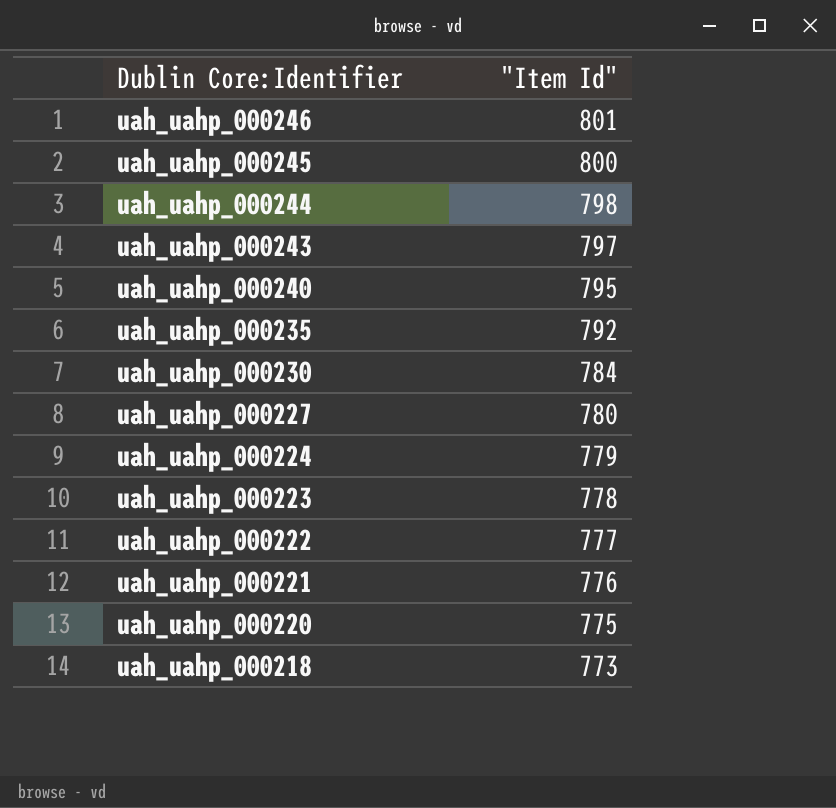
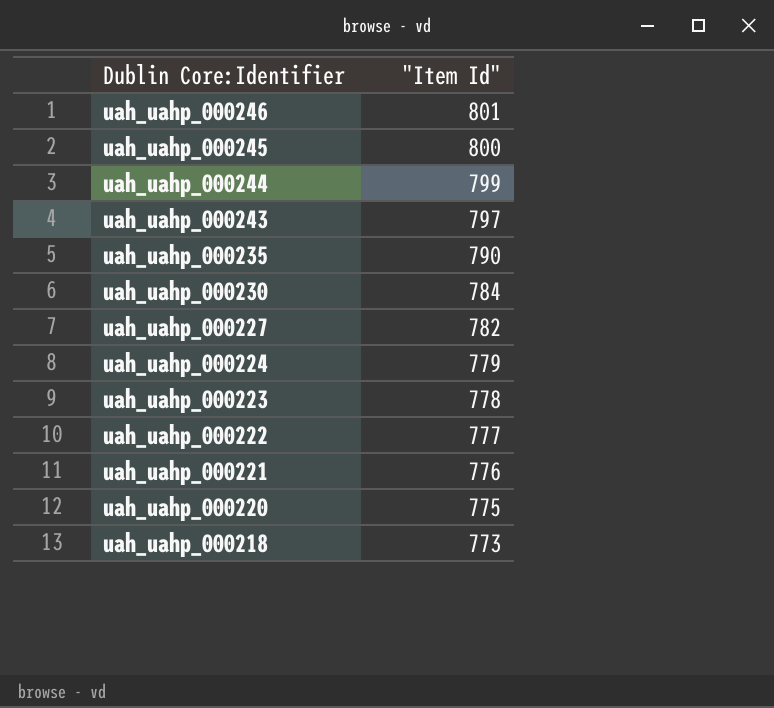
row uah_uahp_000240: 795 -> none
uah_uahp_000244 | "Item Id": 798 -> 799
uah_uahp_000235 | "Item Id": 792 -> 790
uah_uahp_000227 | "Item Id": 780 -> 782

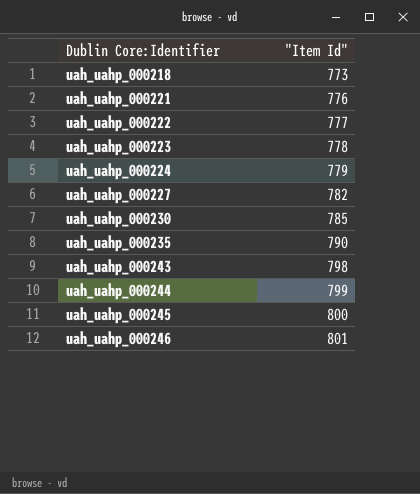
row order: Dublin Core:Identifier descending -> Dublin Core:Identifier ascending
row uah_uahp_000220: 775 -> none
uah_uahp_000230 | "Item Id": 784 -> 785
uah_uahp_000243 | "Item Id": 797 -> 798

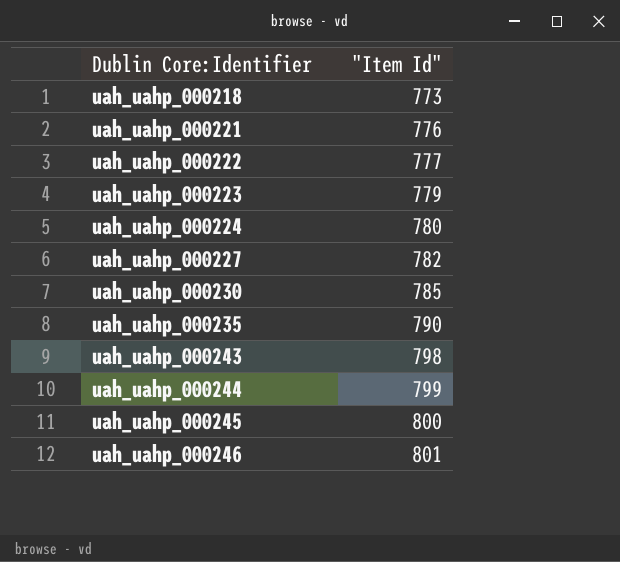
uah_uahp_000223 | "Item Id": 778 -> 779
uah_uahp_000224 | "Item Id": 779 -> 780

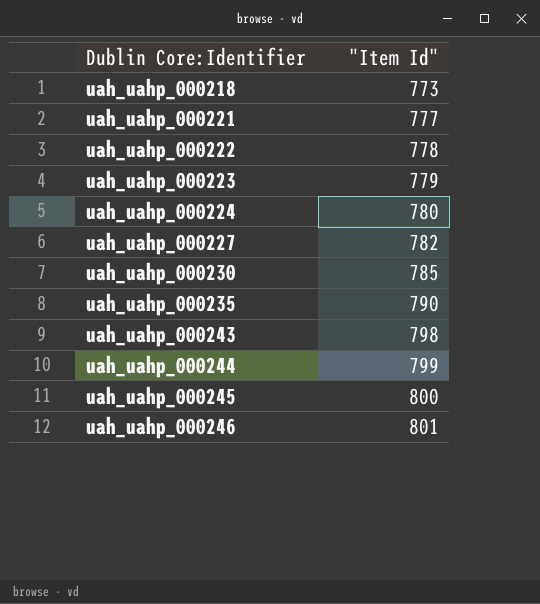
uah_uahp_000221 | "Item Id": 776 -> 777
uah_uahp_000222 | "Item Id": 777 -> 778

